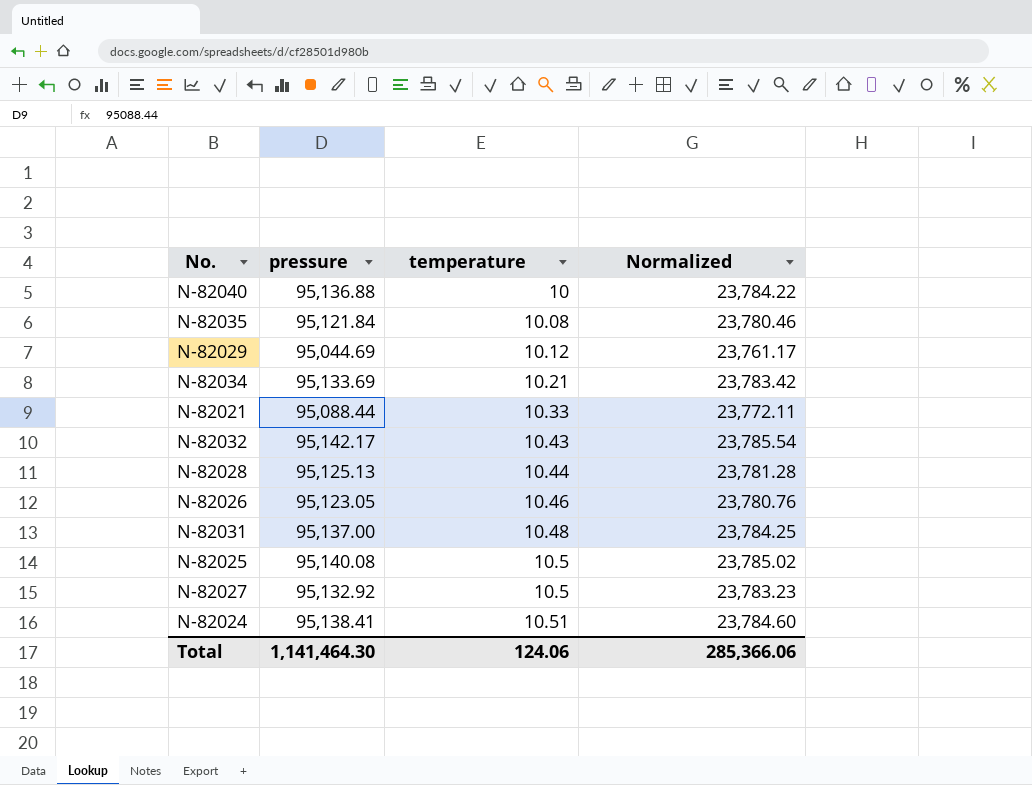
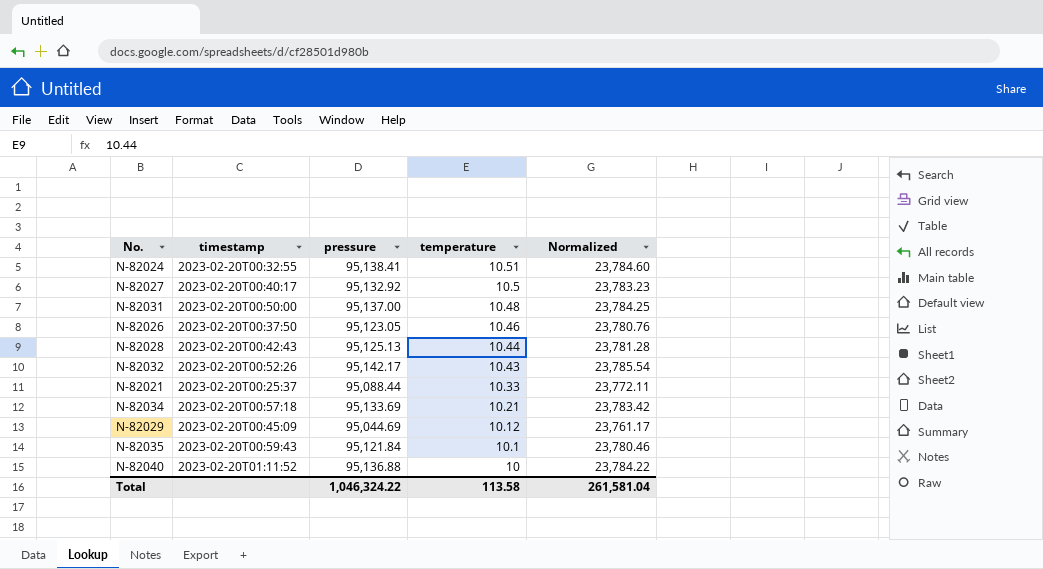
row order: temperature ascending -> temperature descending
column timestamp | position: none -> 2
row N-82025: 95,140.08 | 10.5 | 23,785.02 -> none
N-82035 | temperature: 10.08 -> 10.1
Total | pressure: 1,141,464.30 -> 1,046,324.22
Total | temperature: 124.06 -> 113.58
Total | Normalized: 285,366.06 -> 261,581.04

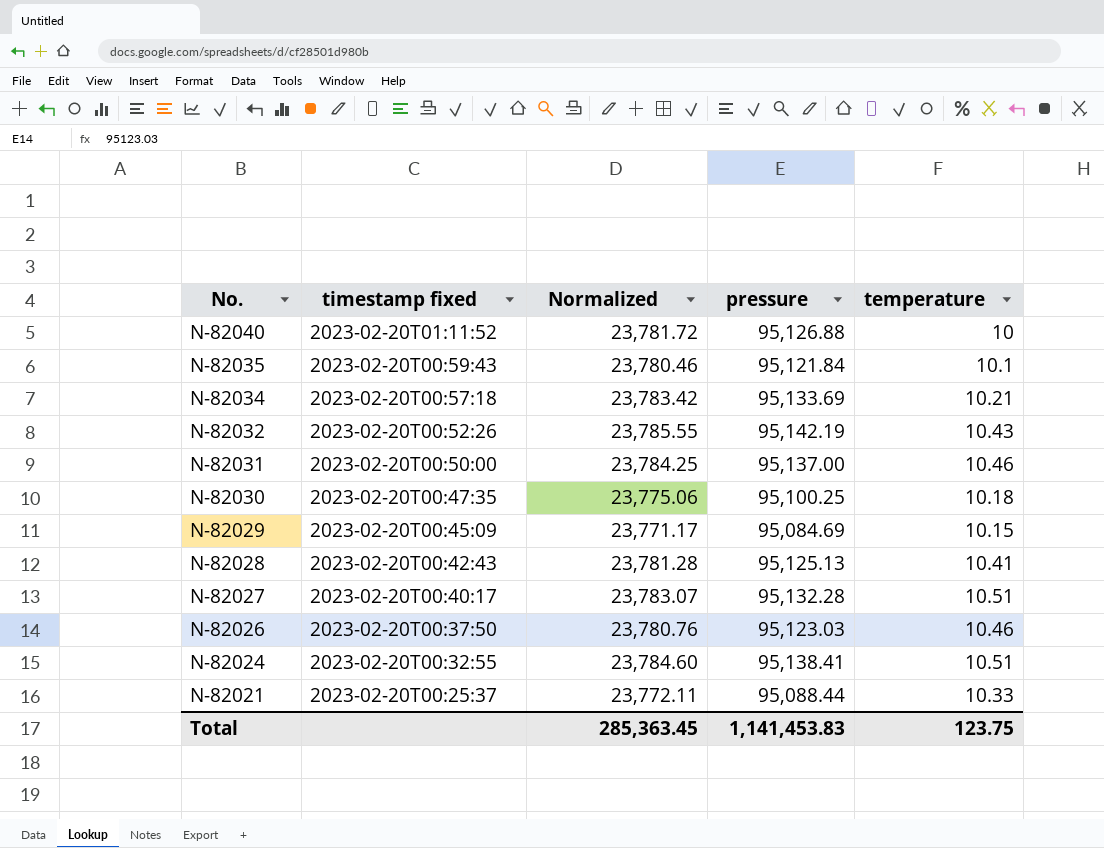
row order: temperature descending -> No. descending
column name: timestamp -> timestamp fixed
column Normalized | position: 5 -> 3
N-82040 | Normalized: 23,784.22 -> 23,781.72
N-82040 | pressure: 95,136.88 -> 95,126.88
N-82032 | Normalized: 23,785.54 -> 23,785.55
N-82032 | pressure: 95,142.17 -> 95,142.19
N-82031 | temperature: 10.48 -> 10.46
row N-82030: none -> 2023-02-20T00:47:35 | 23,775.06 | 95,100.25 | 10.18
N-82029 | Normalized: 23,761.17 -> 23,771.17
N-82029 | pressure: 95,044.69 -> 95,084.69
N-82029 | temperature: 10.12 -> 10.15
N-82028 | temperature: 10.44 -> 10.41
N-82027 | Normalized: 23,783.23 -> 23,783.07
N-82027 | pressure: 95,132.92 -> 95,132.28
N-82027 | temperature: 10.5 -> 10.51
N-82026 | pressure: 95,123.05 -> 95,123.03
Total | Normalized: 261,581.04 -> 285,363.45
Total | pressure: 1,046,324.22 -> 1,141,453.83
Total | temperature: 113.58 -> 123.75

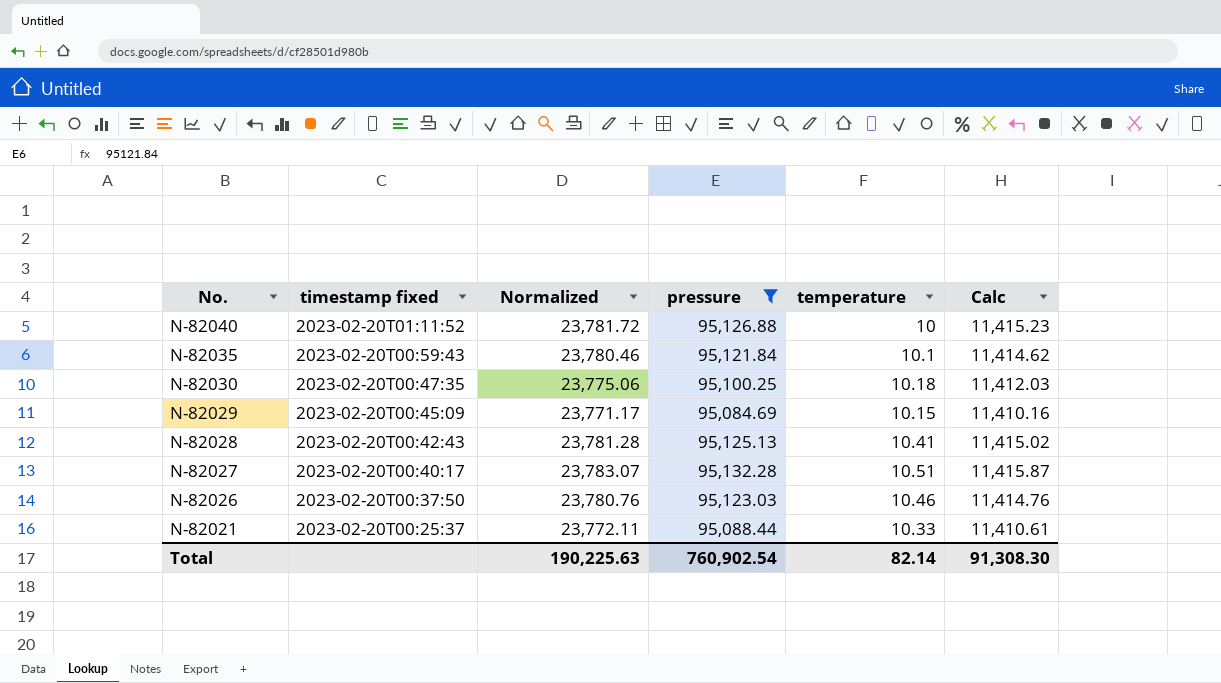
filter: none -> pressure <= 95,132.28
column Calc | formula: none -> [pressure] * 0.12
Total | Normalized: 285,363.45 -> 190,225.63
Total | pressure: 1,141,453.83 -> 760,902.54
Total | temperature: 123.75 -> 82.14

